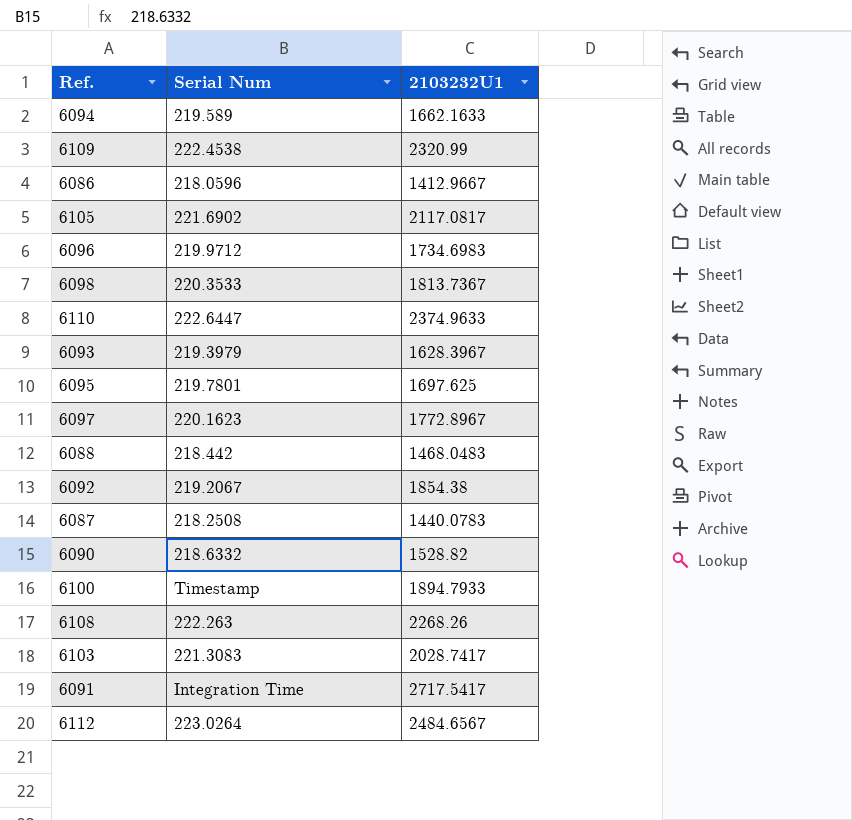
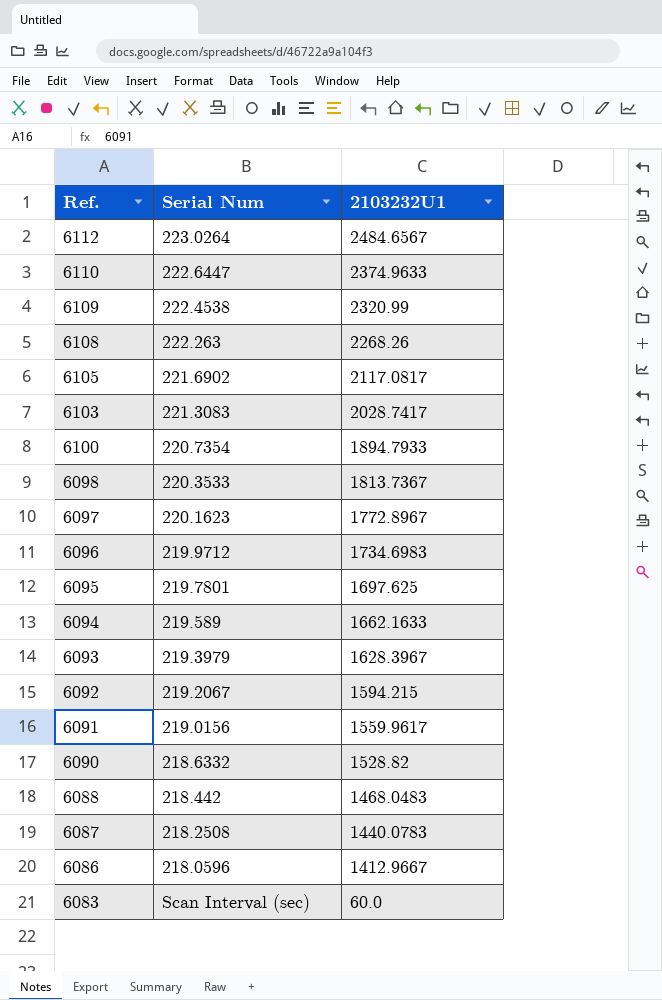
row order: none -> Ref. descending
6100 | Serial Num: Timestamp -> 220.7354
6092 | 2103232U1: 1854.38 -> 1594.215
6091 | Serial Num: Integration Time -> 219.0156
6091 | 2103232U1: 2717.5417 -> 1559.9617
row 6083: none -> Scan Interval (sec) | 60.0

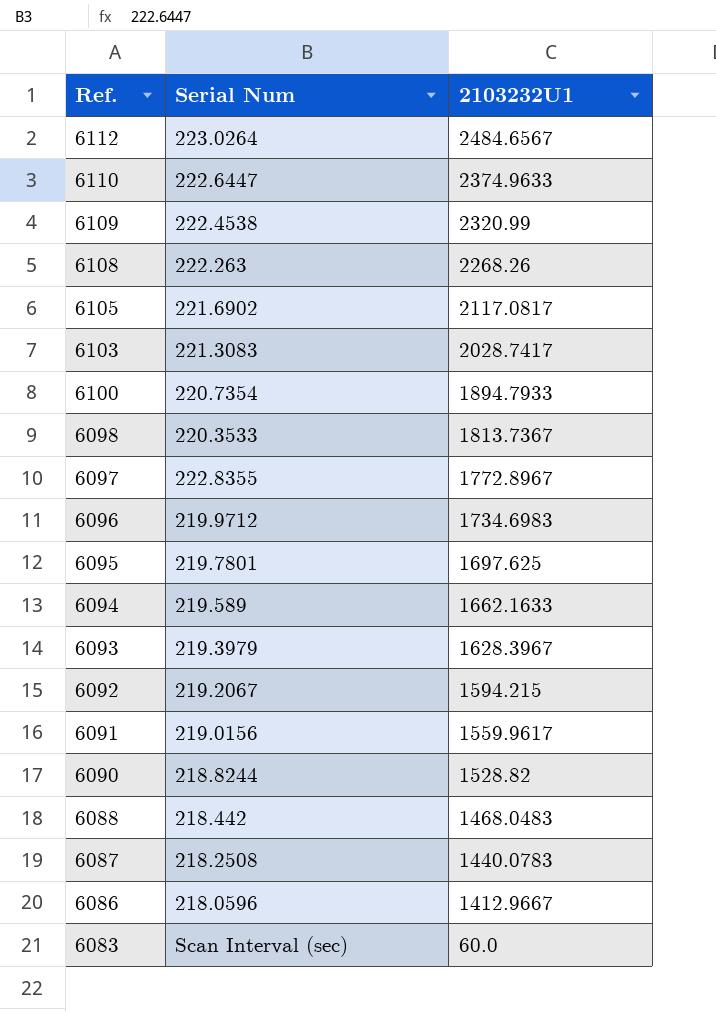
6097 | Serial Num: 220.1623 -> 222.8355
6090 | Serial Num: 218.6332 -> 218.8244

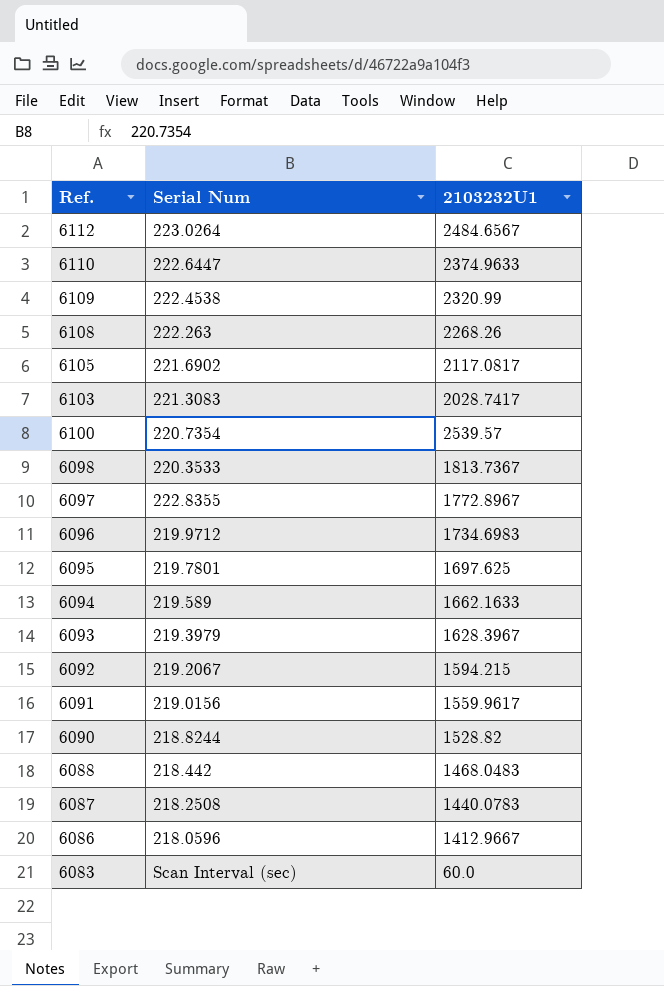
6100 | 2103232U1: 1894.7933 -> 2539.57

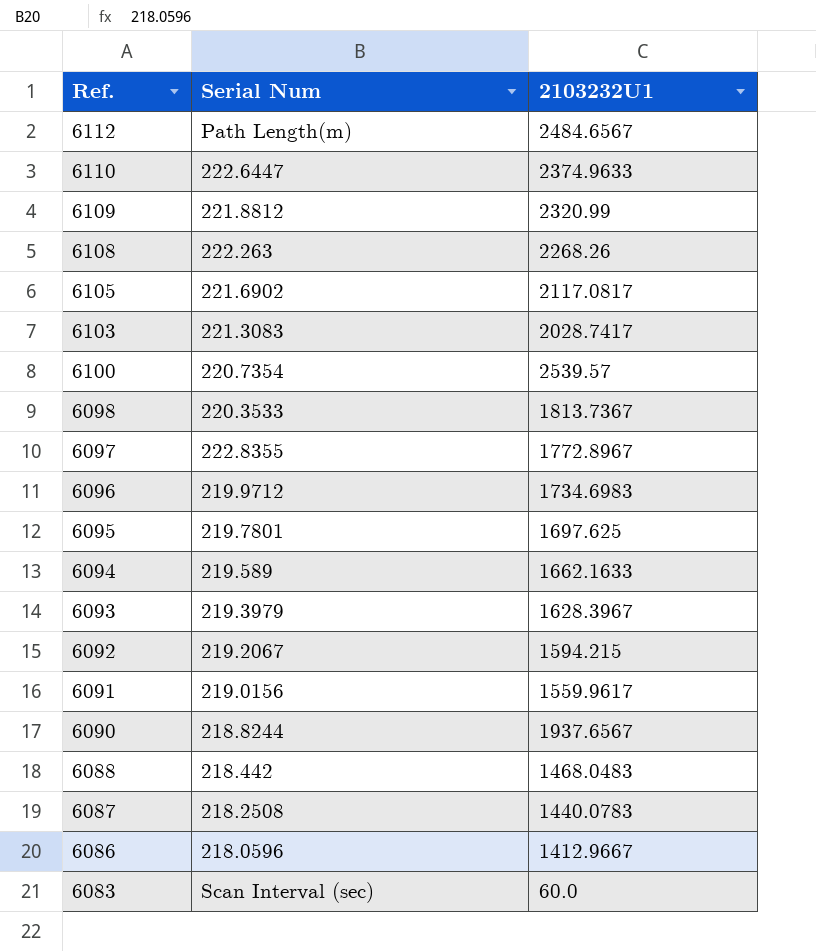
6112 | Serial Num: 223.0264 -> Path Length(m)
6109 | Serial Num: 222.4538 -> 221.8812
6090 | 2103232U1: 1528.82 -> 1937.6567

